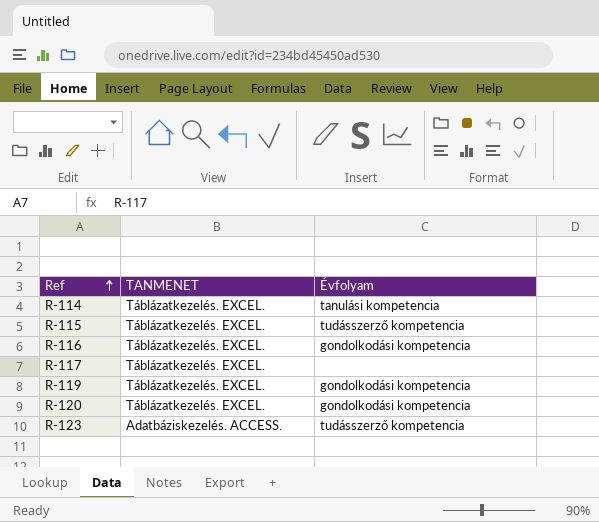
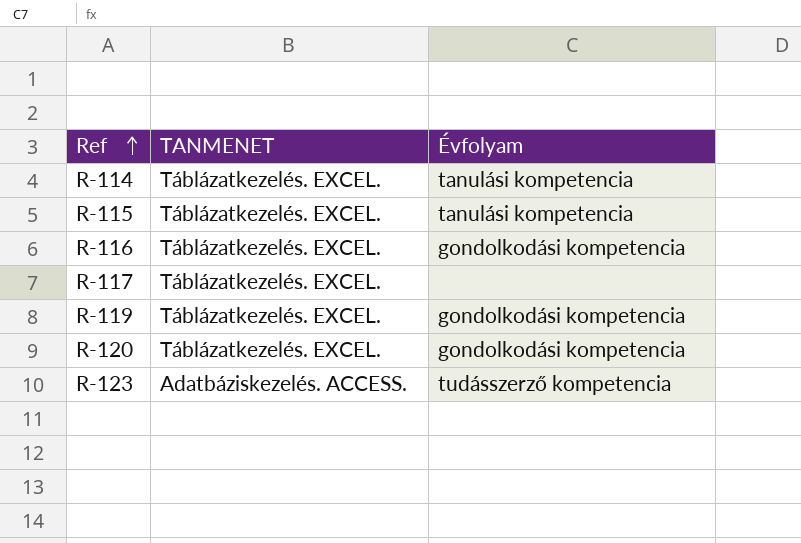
R-115 | Évfolyam: tudásszerző kompetencia -> tanulási kompetencia

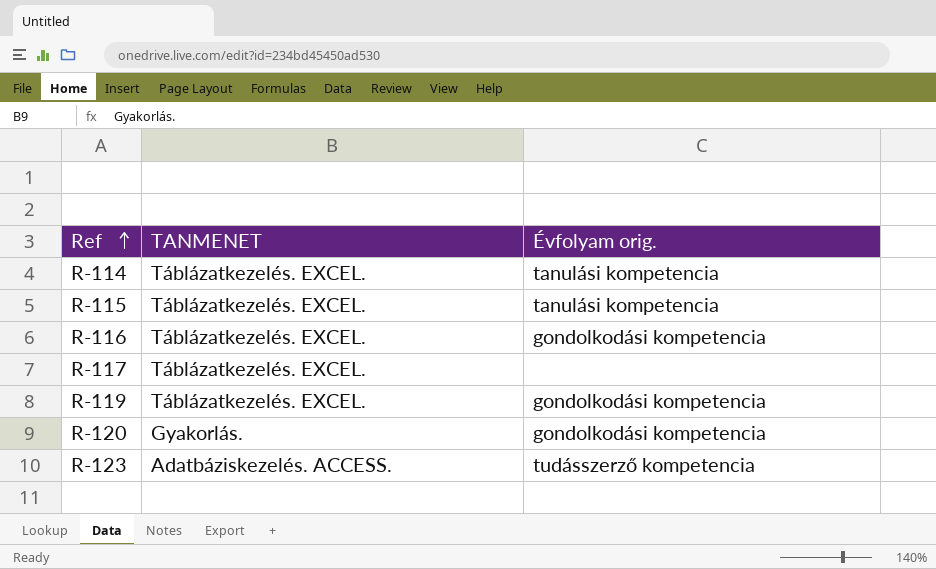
column name: Évfolyam -> Évfolyam orig.
R-120 | TANMENET: Táblázatkezelés. EXCEL. -> Gyakorlás.

